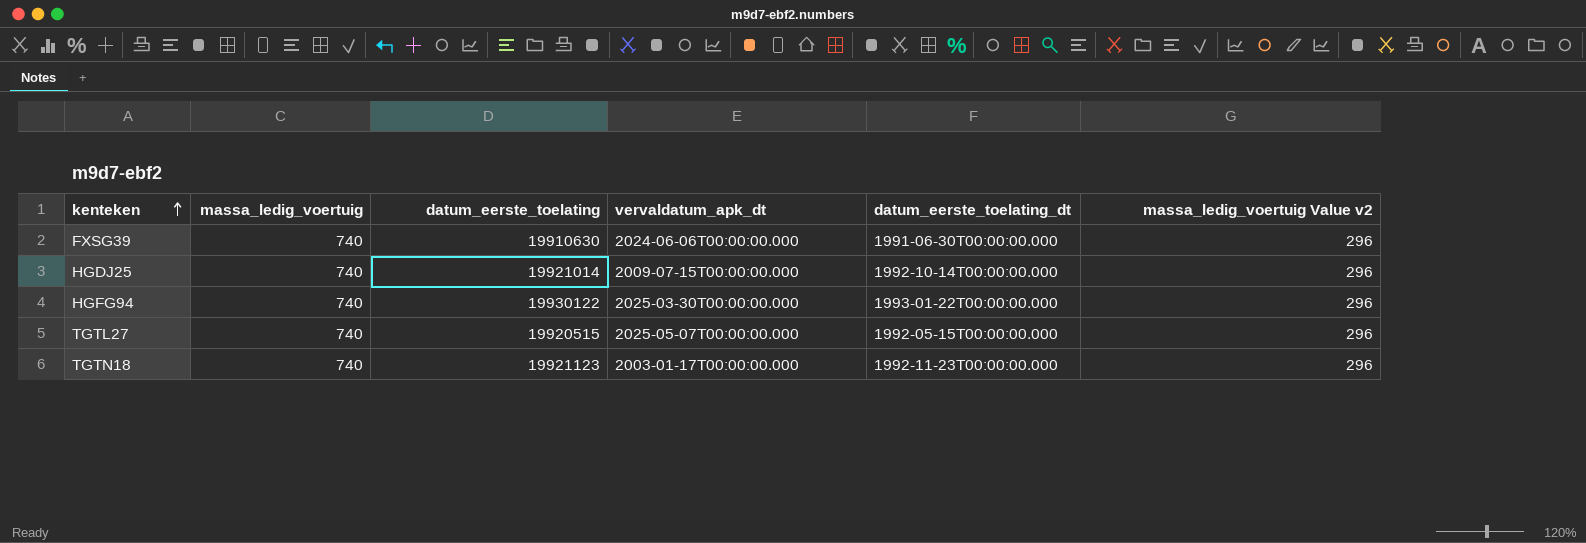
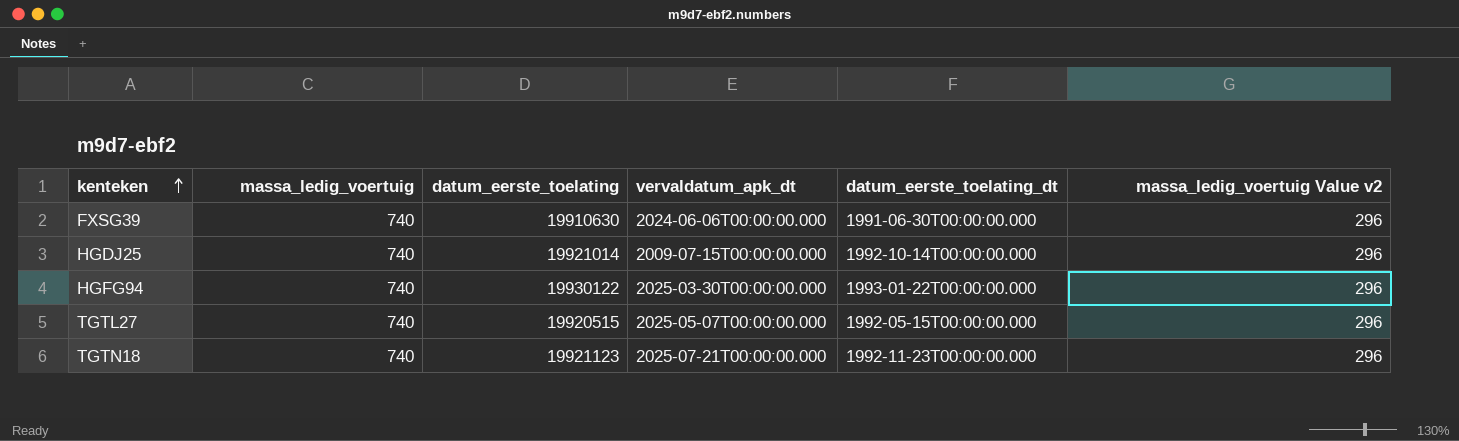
TGTN18 | vervaldatum_apk_dt: 2003-01-17T00:00:00.000 -> 2025-07-21T00:00:00.000

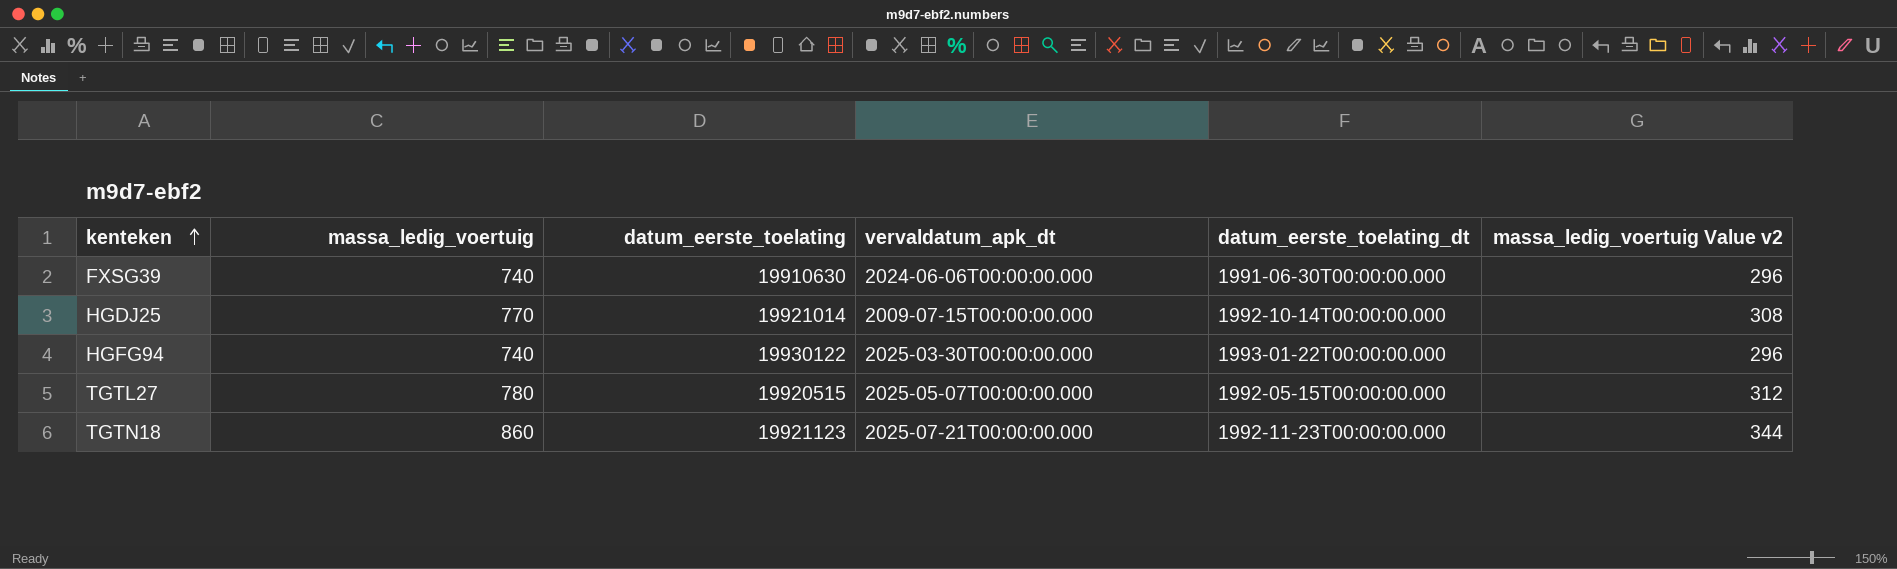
HGDJ25 | massa_ledig_voertuig: 740 -> 770
HGDJ25 | massa_ledig_voertuig Value v2: 296 -> 308
TGTL27 | massa_ledig_voertuig: 740 -> 780
TGTL27 | massa_ledig_voertuig Value v2: 296 -> 312
TGTN18 | massa_ledig_voertuig: 740 -> 860
TGTN18 | massa_ledig_voertuig Value v2: 296 -> 344

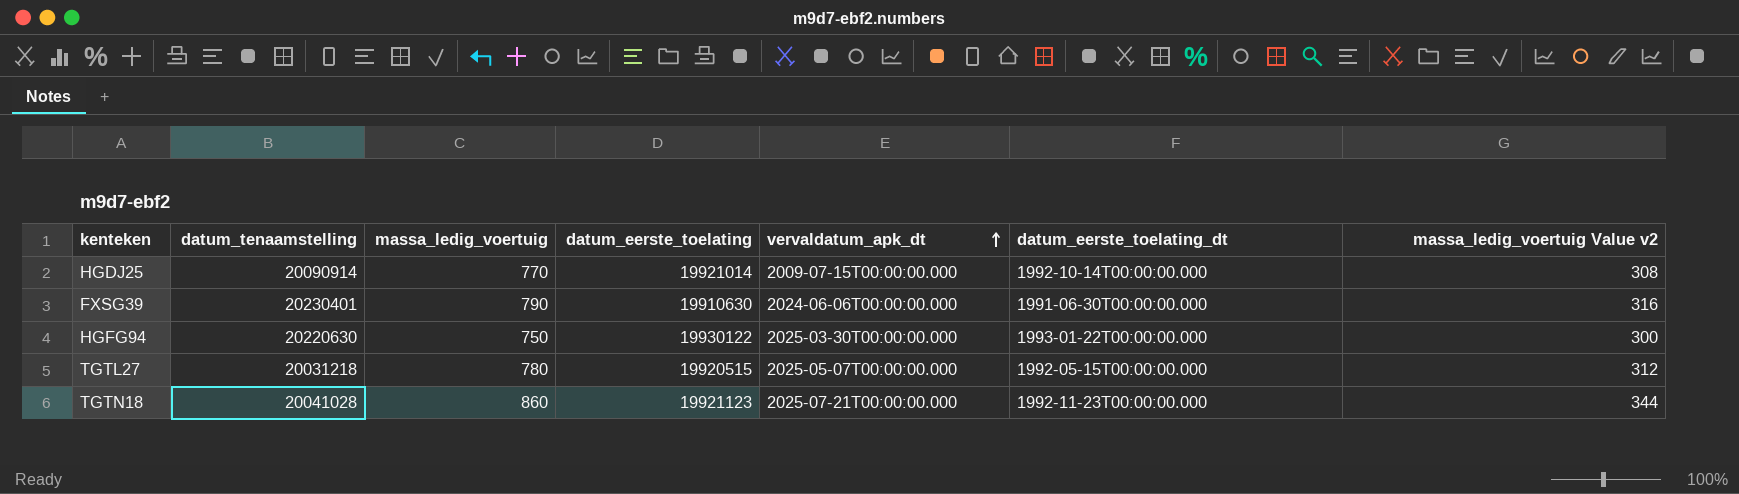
row order: kenteken ascending -> vervaldatum_apk_dt ascending
column datum_tenaamstelling | position: none -> 2
FXSG39 | massa_ledig_voertuig: 740 -> 790
FXSG39 | massa_ledig_voertuig Value v2: 296 -> 316
HGFG94 | massa_ledig_voertuig: 740 -> 750
HGFG94 | massa_ledig_voertuig Value v2: 296 -> 300

